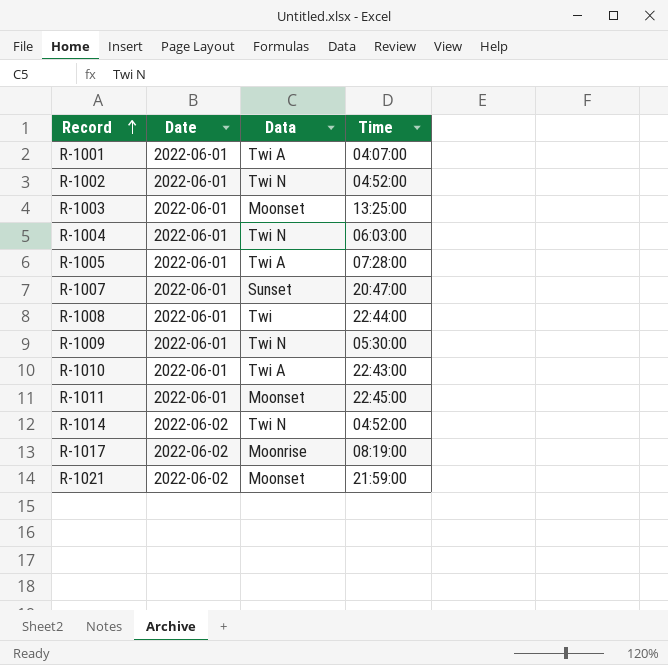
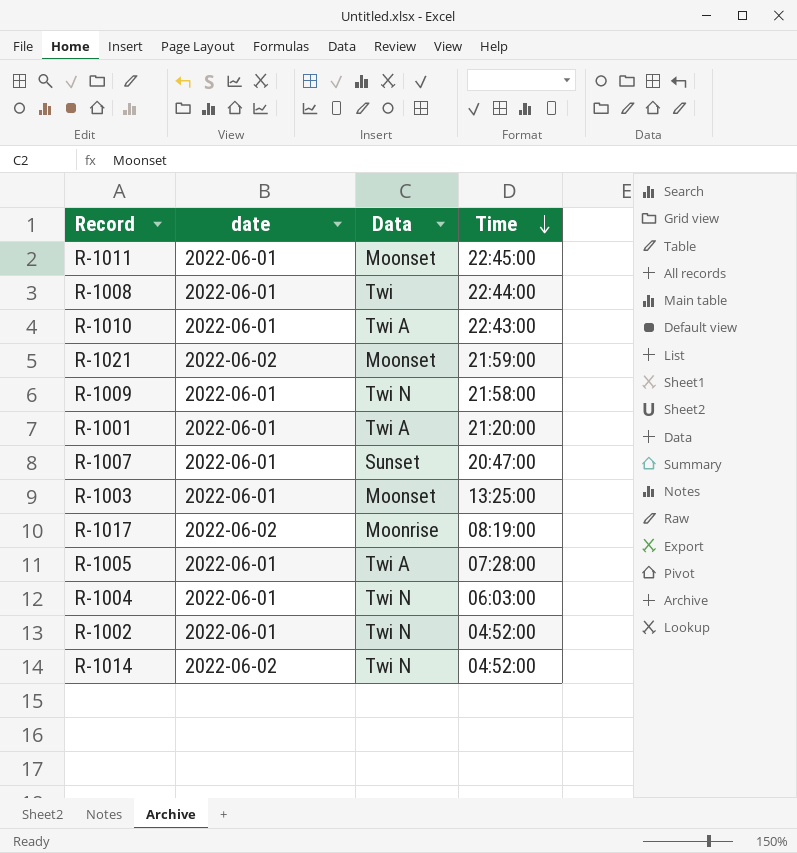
row order: Record ascending -> Time descending
column name: Date -> date
R-1009 | Time: 05:30:00 -> 21:58:00
R-1001 | Time: 04:07:00 -> 21:20:00

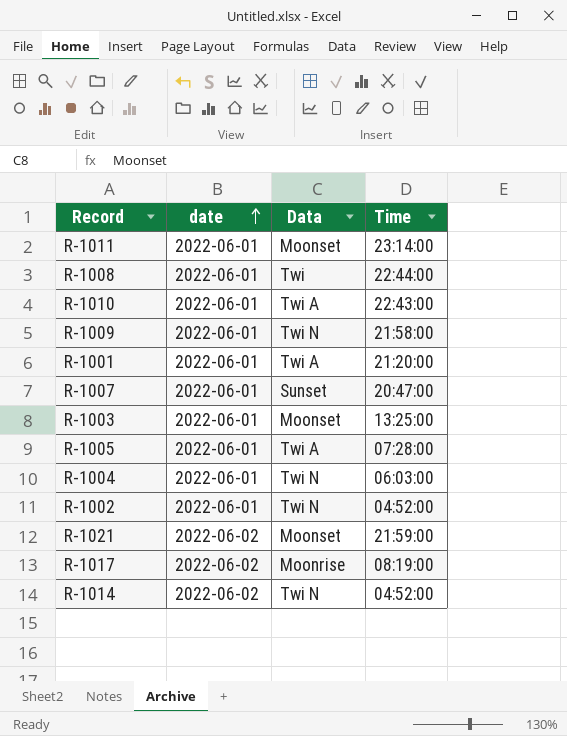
row order: Time descending -> date ascending
R-1011 | Time: 22:45:00 -> 23:14:00

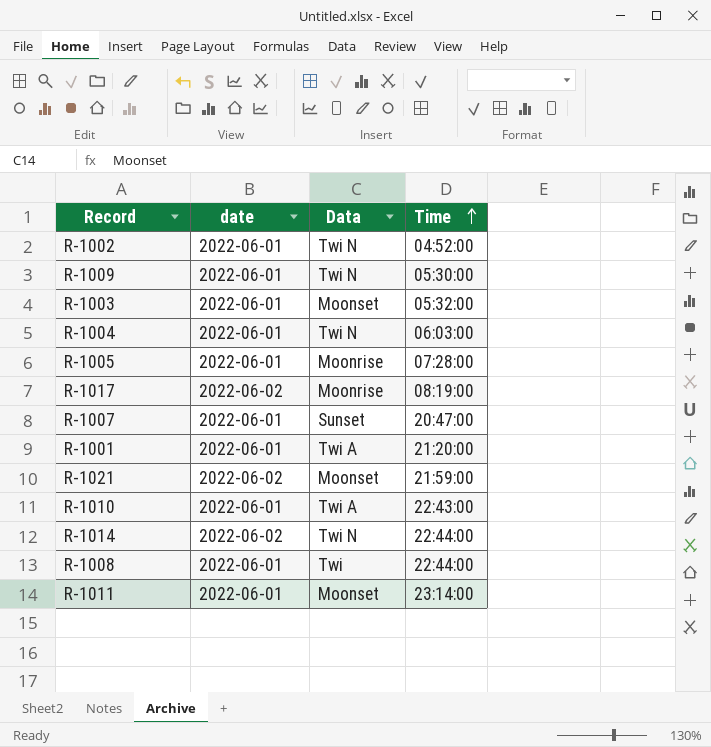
row order: date ascending -> Time ascending
R-1009 | Time: 21:58:00 -> 05:30:00
R-1003 | Time: 13:25:00 -> 05:32:00
R-1005 | Data: Twi A -> Moonrise
R-1014 | Time: 04:52:00 -> 22:44:00

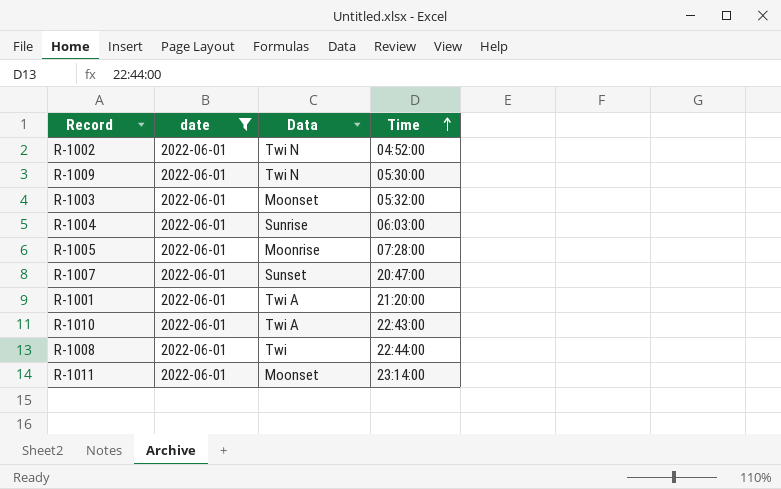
filter: none -> date = 2022-06-01
R-1004 | Data: Twi N -> Sunrise

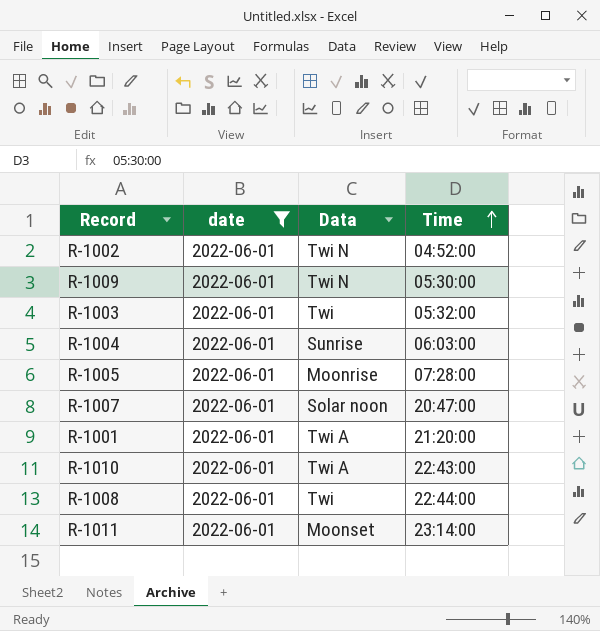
R-1003 | Data: Moonset -> Twi
R-1007 | Data: Sunset -> Solar noon

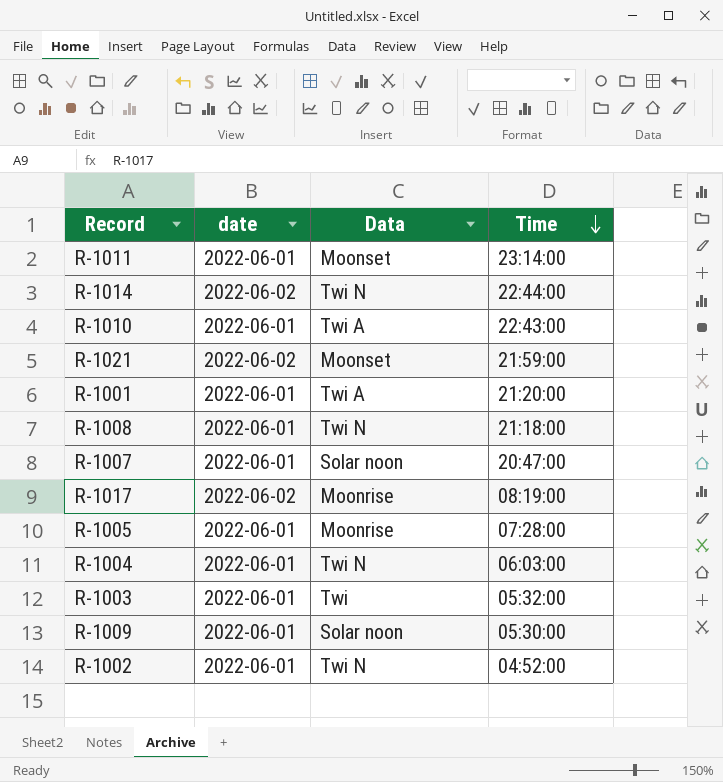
filter: date = 2022-06-01 -> none
row order: Time ascending -> Time descending
R-1008 | Data: Twi -> Twi N
R-1008 | Time: 22:44:00 -> 21:18:00
R-1004 | Data: Sunrise -> Twi N
R-1009 | Data: Twi N -> Solar noon

